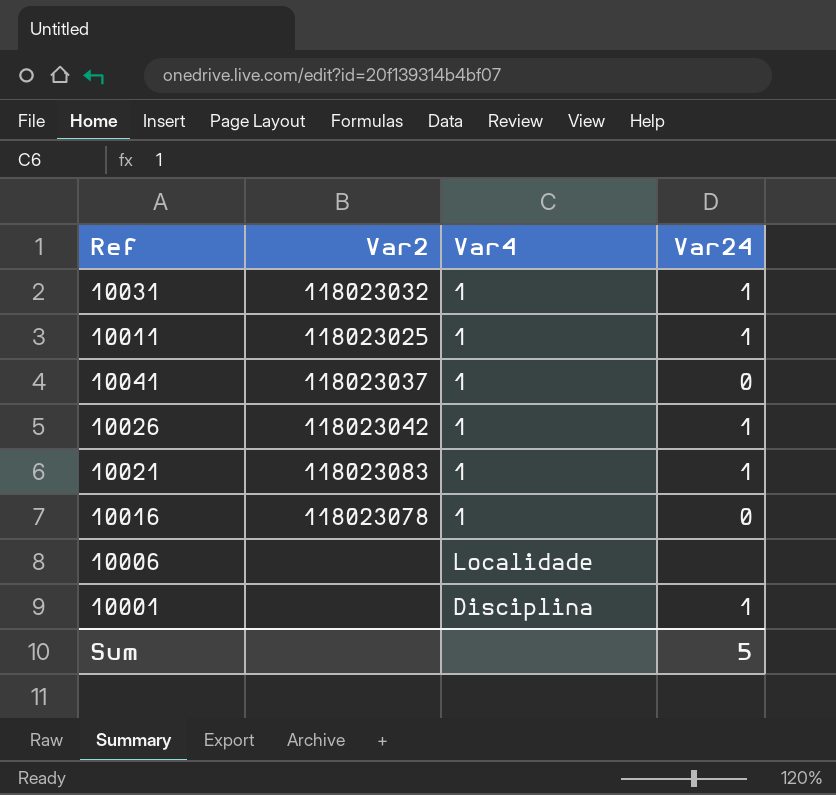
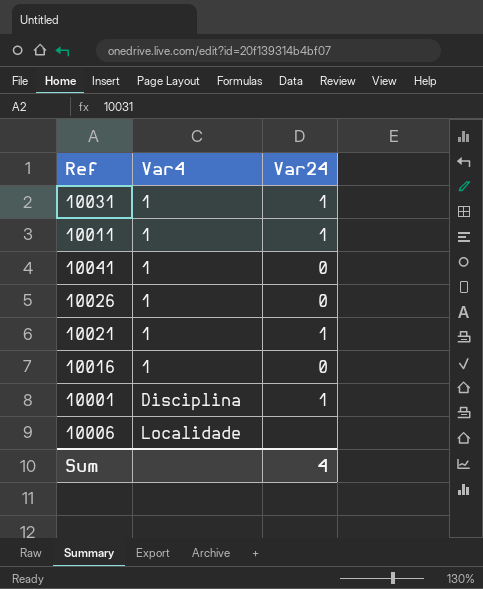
row order: none -> Var4 ascending
column Var2 | position: 2 -> none
10026 | Var24: 1 -> 0
Sum | Var24: 5 -> 4

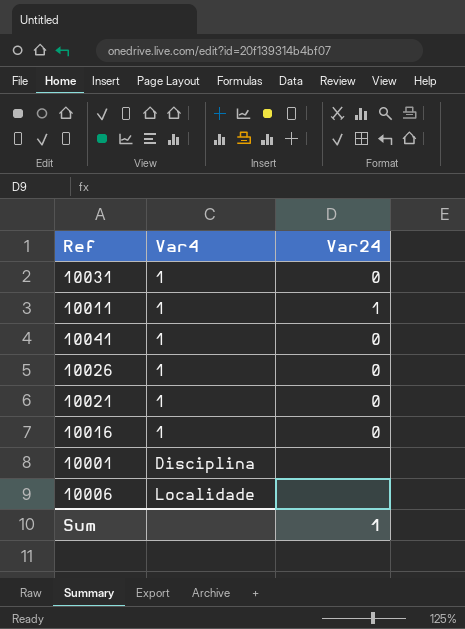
10031 | Var24: 1 -> 0
10021 | Var24: 1 -> 0
10001 | Var24: 1 -> none
Sum | Var24: 4 -> 1

